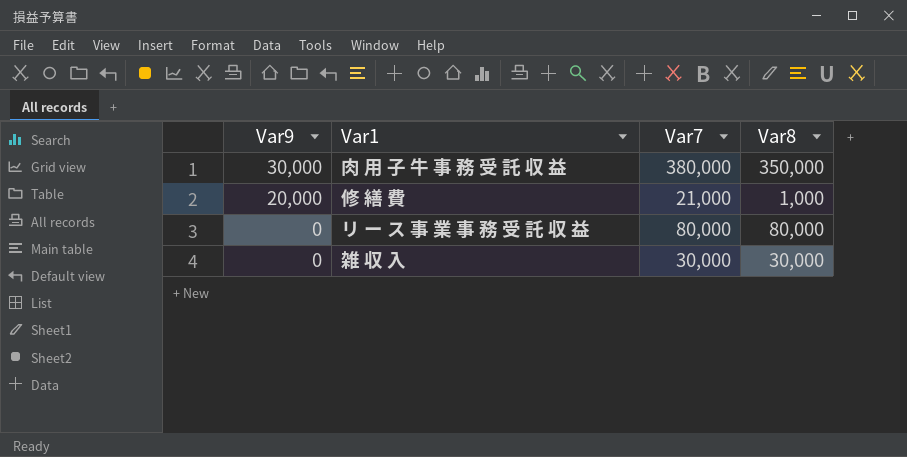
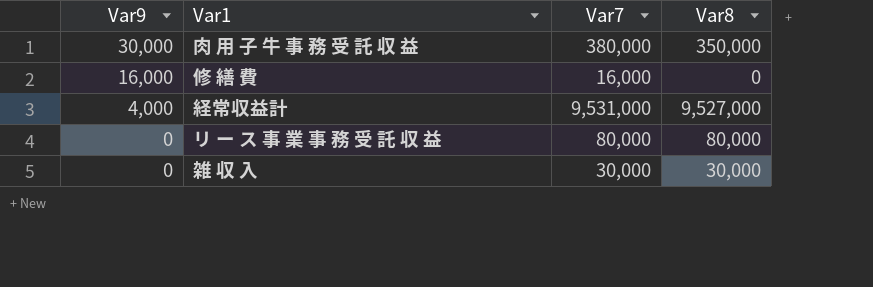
修 繕 費 | Var9: 20,000 -> 16,000
修 繕 費 | Var7: 21,000 -> 16,000
修 繕 費 | Var8: 1,000 -> 0
row 経常収益計: none -> 4,000 | 9,531,000 | 9,527,000

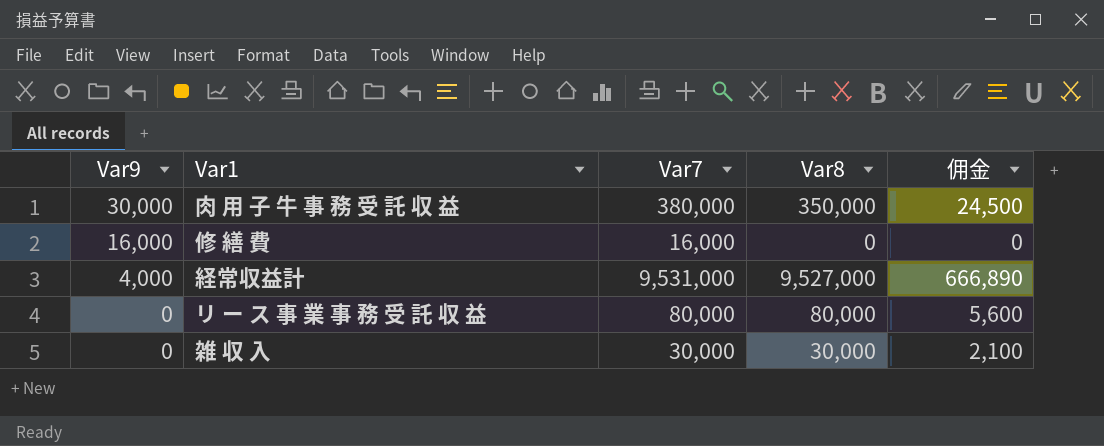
column 佣金 | formula: none -> [Var8] * 0.07

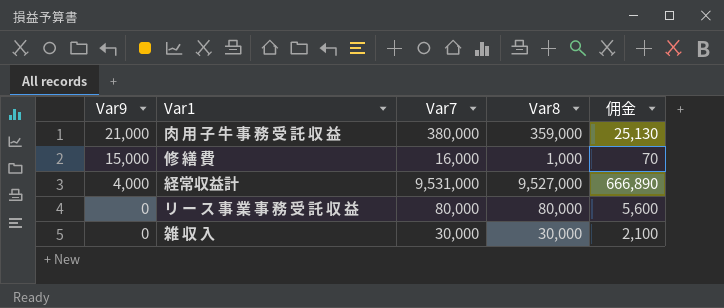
肉 用 子 牛 事 務 受 託 収 益 | Var9: 30,000 -> 21,000
肉 用 子 牛 事 務 受 託 収 益 | Var8: 350,000 -> 359,000
肉 用 子 牛 事 務 受 託 収 益 | 佣金: 24,500 -> 25,130
修 繕 費 | Var9: 16,000 -> 15,000
修 繕 費 | Var8: 0 -> 1,000
修 繕 費 | 佣金: 0 -> 70

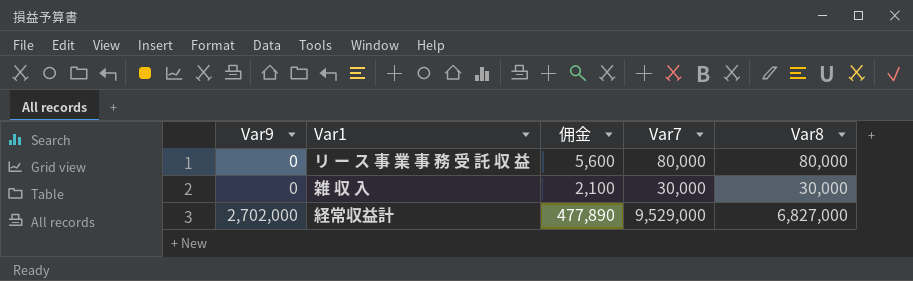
row order: Var9 descending -> Var9 ascending
column 佣金 | position: 5 -> 3
row 肉 用 子 牛 事 務 受 託 収 益: 21,000 | 380,000 | 359,000 | 25,130 -> none
row 修 繕 費: 15,000 | 16,000 | 1,000 | 70 -> none
経常収益計 | Var9: 4,000 -> 2,702,000
経常収益計 | 佣金: 666,890 -> 477,890
経常収益計 | Var7: 9,531,000 -> 9,529,000
経常収益計 | Var8: 9,527,000 -> 6,827,000

